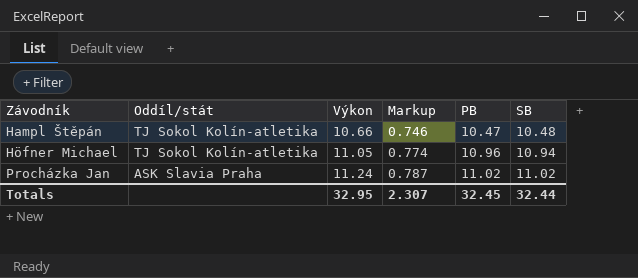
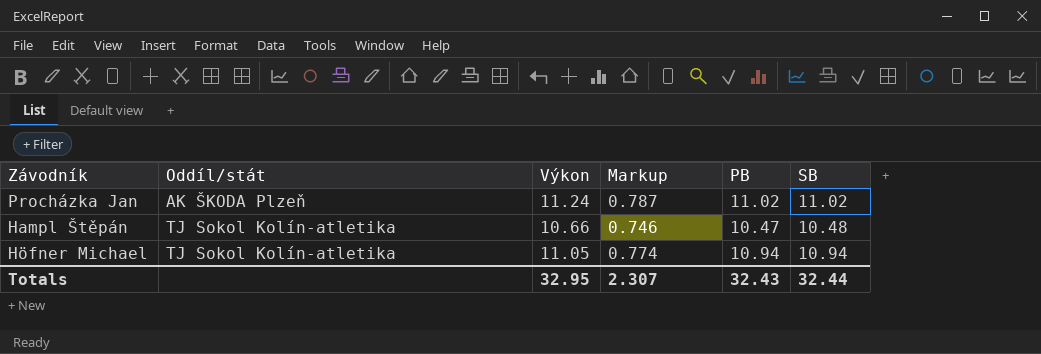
row order: Závodník ascending -> Oddíl/stát ascending
Procházka Jan | Oddíl/stát: ASK Slavia Praha -> AK ŠKODA Plzeň
Höfner Michael | PB: 10.96 -> 10.94
Totals | PB: 32.45 -> 32.43

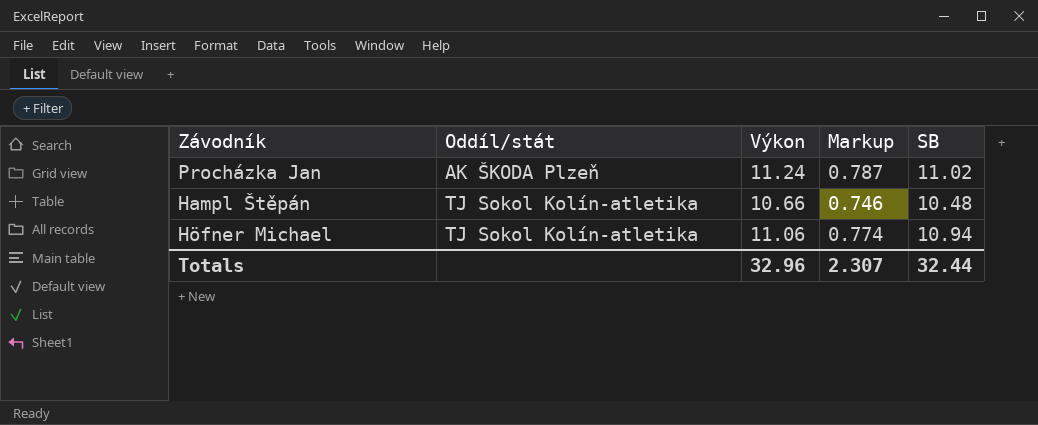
column PB | position: 5 -> none
Höfner Michael | Výkon: 11.05 -> 11.06
Totals | Výkon: 32.95 -> 32.96

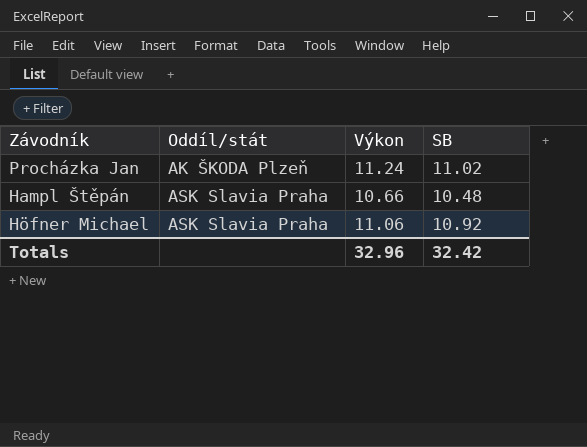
column Markup | formula: [Výkon] * 0.07 -> none
Hampl Štěpán | Oddíl/stát: TJ Sokol Kolín-atletika -> ASK Slavia Praha
Höfner Michael | Oddíl/stát: TJ Sokol Kolín-atletika -> ASK Slavia Praha
Höfner Michael | SB: 10.94 -> 10.92
Totals | SB: 32.44 -> 32.42

